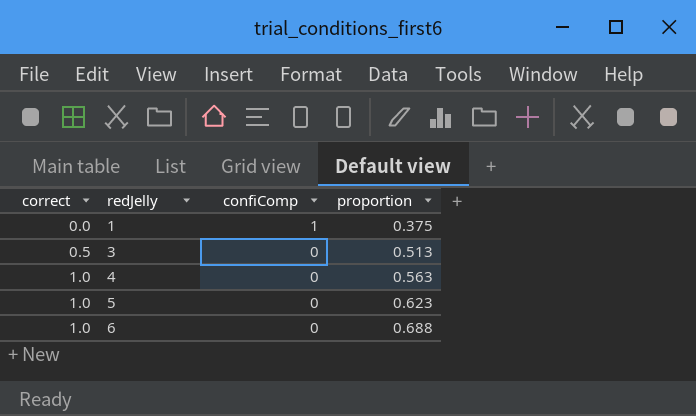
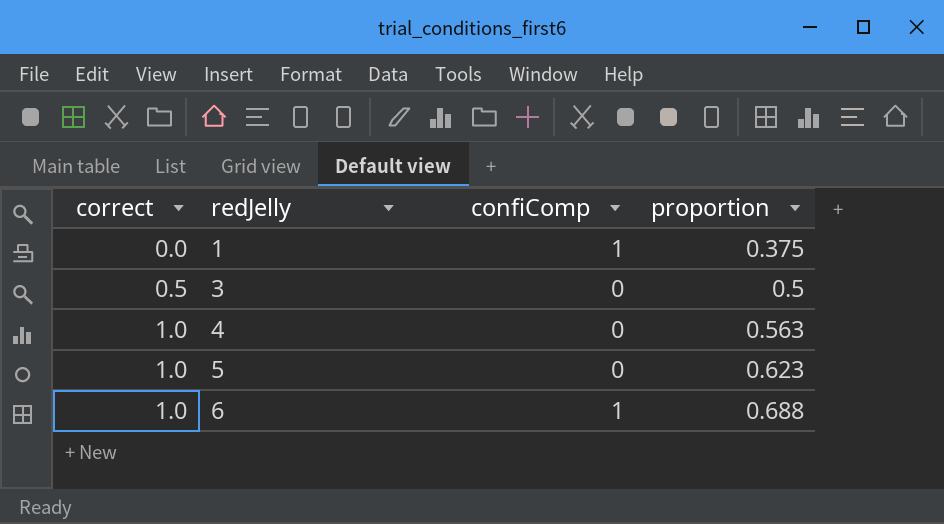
3 | proportion: 0.513 -> 0.5
6 | confiComp: 0 -> 1

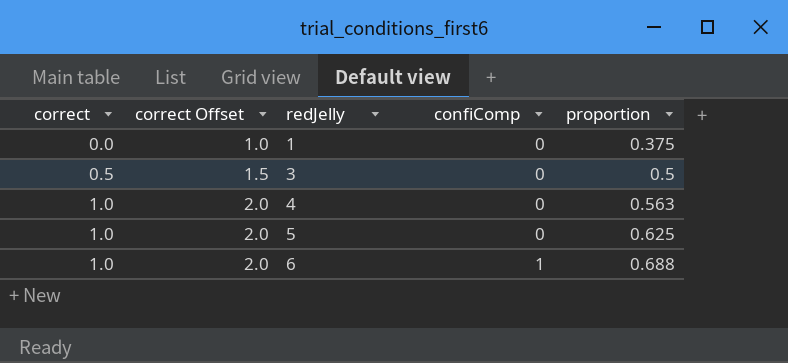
column correct Offset | formula: none -> [correct] + 1
1 | confiComp: 1 -> 0
5 | proportion: 0.623 -> 0.625

